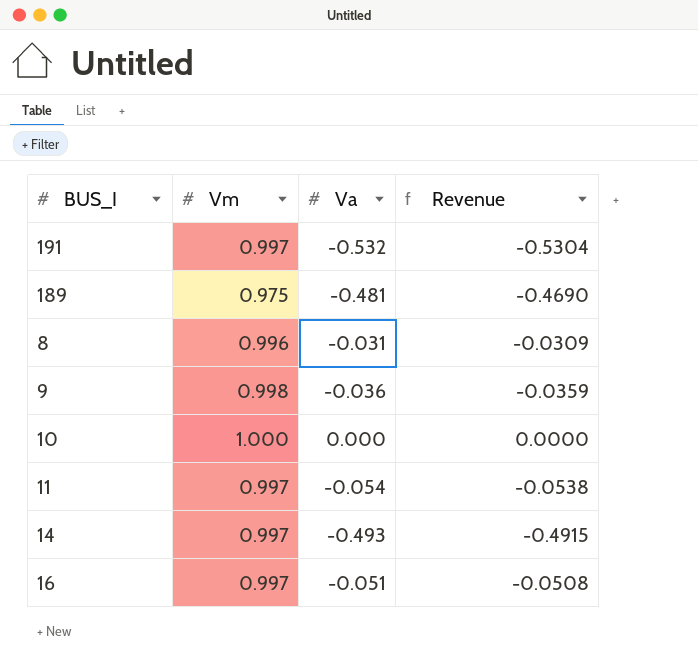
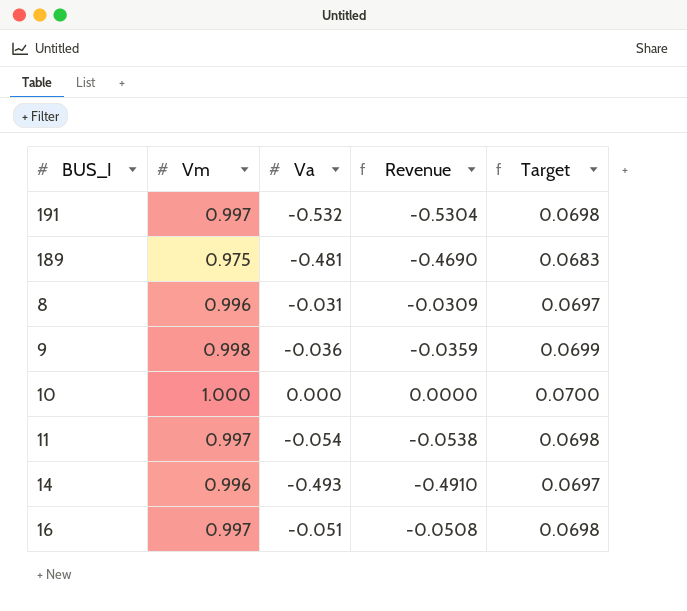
column Target | formula: none -> [Vm] * 0.07
14 | Vm: 0.997 -> 0.996
14 | Revenue: -0.4915 -> -0.4910

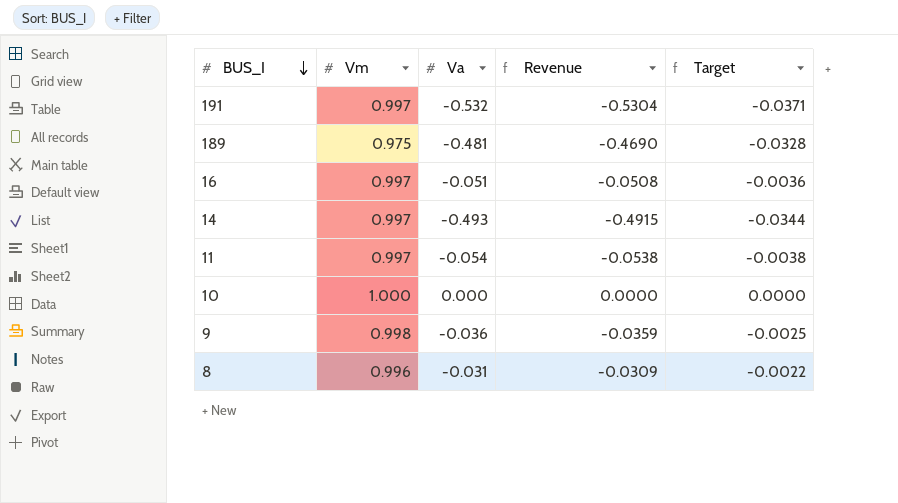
row order: none -> BUS_I descending
column Target | formula: [Vm] * 0.07 -> [Revenue] * 0.07
14 | Vm: 0.996 -> 0.997
14 | Revenue: -0.4910 -> -0.4915

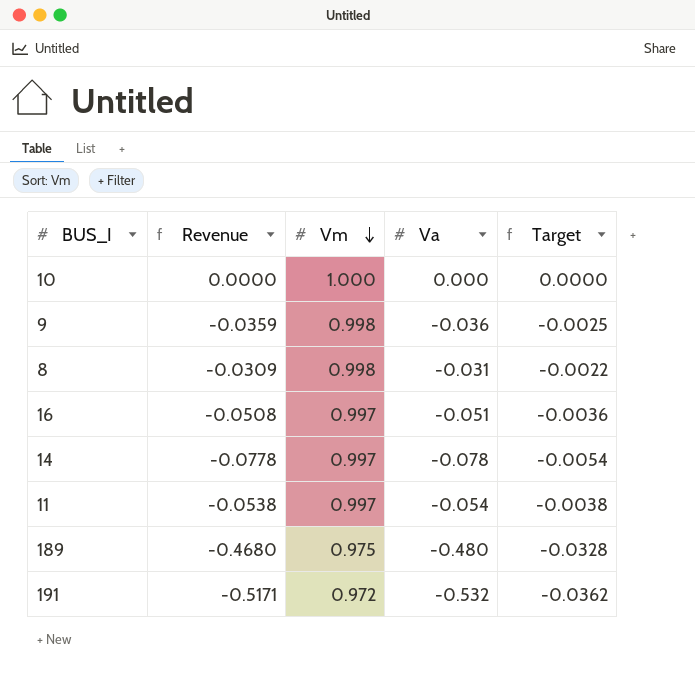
row order: BUS_I descending -> Vm descending
column Revenue | position: 4 -> 2
8 | Vm: 0.996 -> 0.998
14 | Revenue: -0.4915 -> -0.0778
14 | Va: -0.493 -> -0.078
14 | Target: -0.0344 -> -0.0054
189 | Revenue: -0.4690 -> -0.4680
189 | Va: -0.481 -> -0.480
191 | Revenue: -0.5304 -> -0.5171
191 | Vm: 0.997 -> 0.972
191 | Target: -0.0371 -> -0.0362

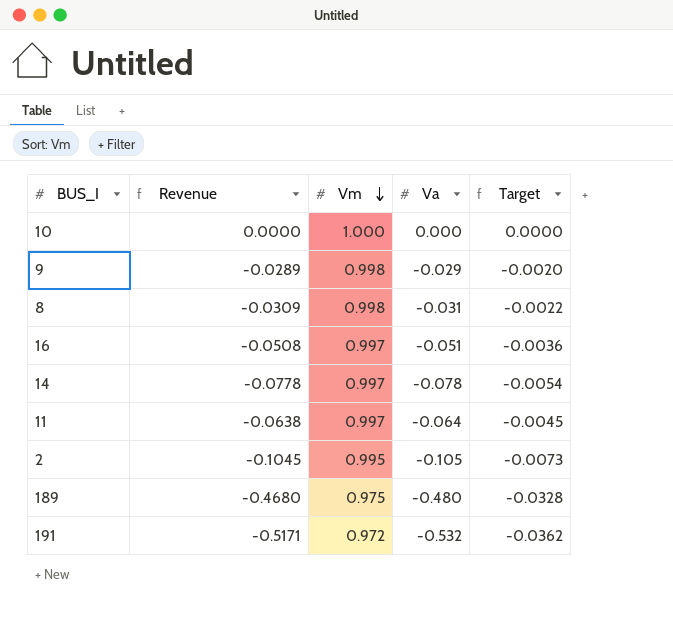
9 | Revenue: -0.0359 -> -0.0289
9 | Va: -0.036 -> -0.029
9 | Target: -0.0025 -> -0.0020
11 | Revenue: -0.0538 -> -0.0638
11 | Va: -0.054 -> -0.064
11 | Target: -0.0038 -> -0.0045
row 2: none -> -0.1045 | 0.995 | -0.105 | -0.0073

